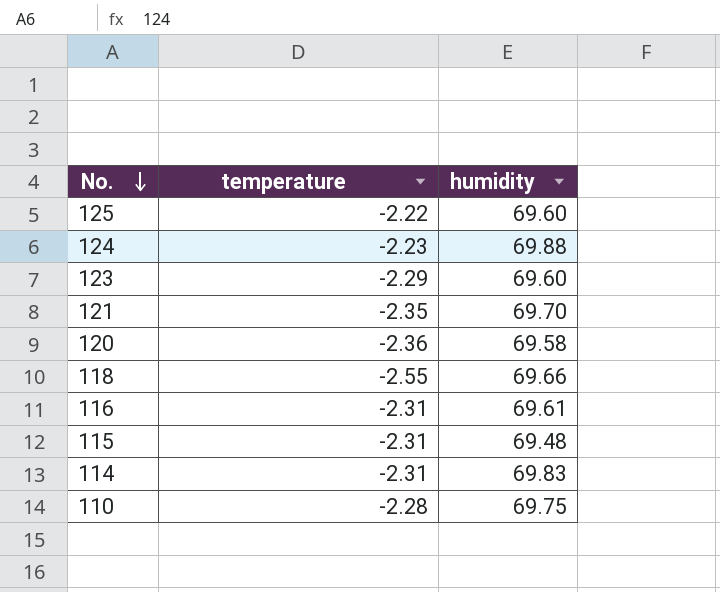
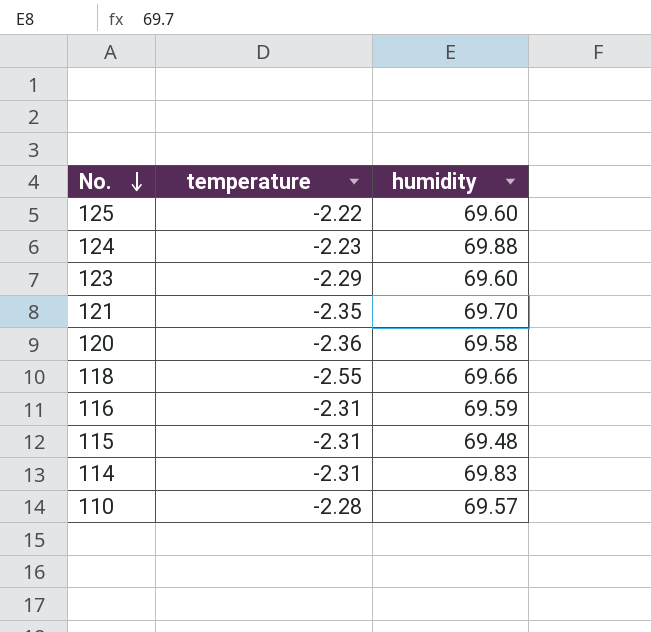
116 | humidity: 69.61 -> 69.59
110 | humidity: 69.75 -> 69.57

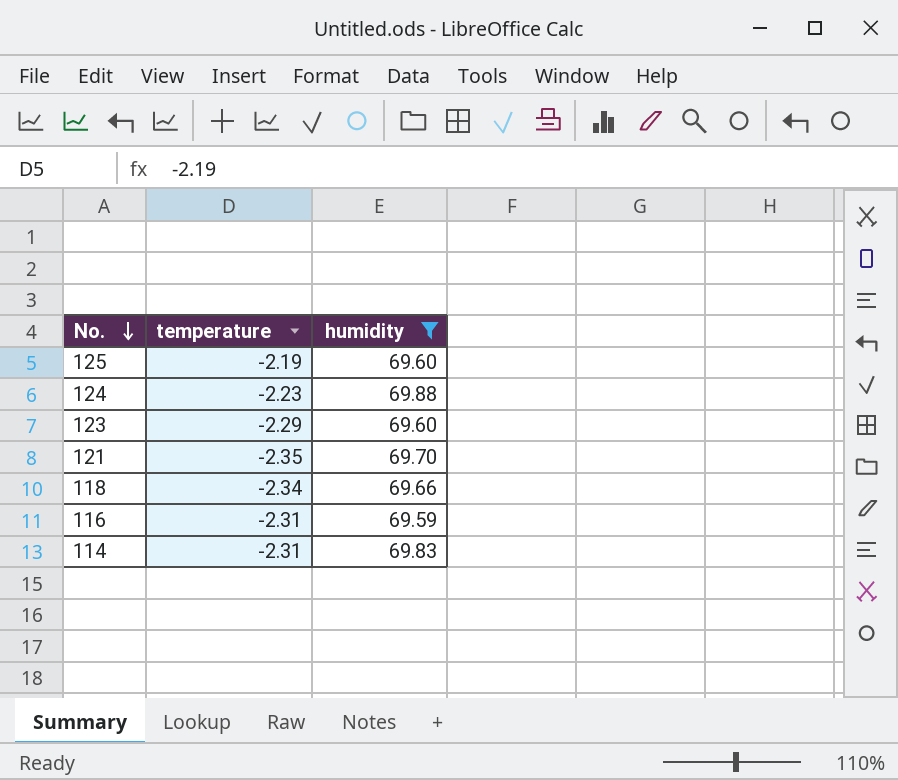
filter: none -> humidity >= 69.59
125 | temperature: -2.22 -> -2.19
118 | temperature: -2.55 -> -2.34

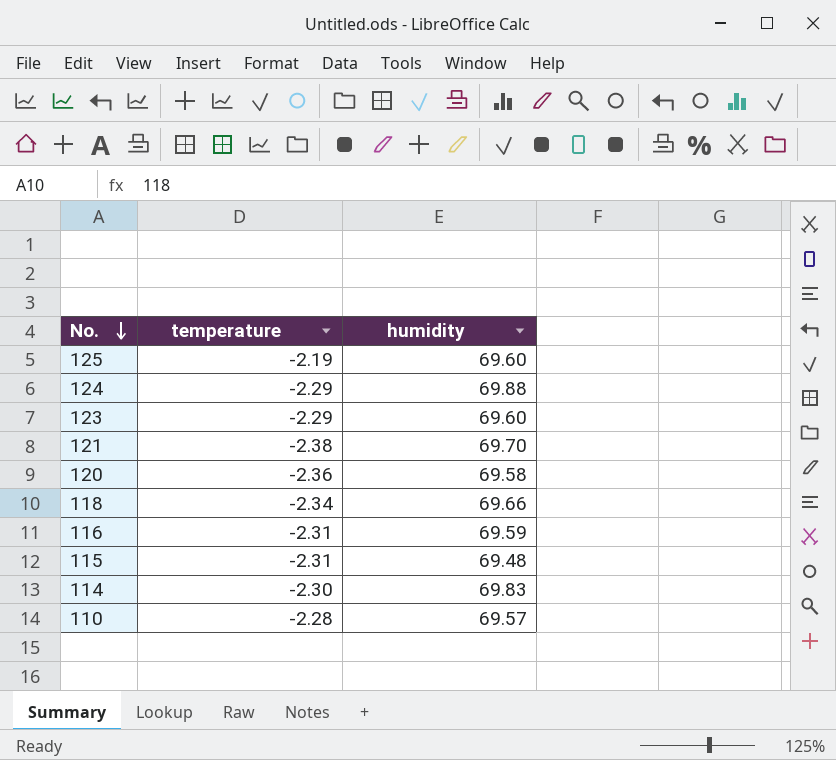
filter: humidity >= 69.59 -> none
124 | temperature: -2.23 -> -2.29
121 | temperature: -2.35 -> -2.38
114 | temperature: -2.31 -> -2.30

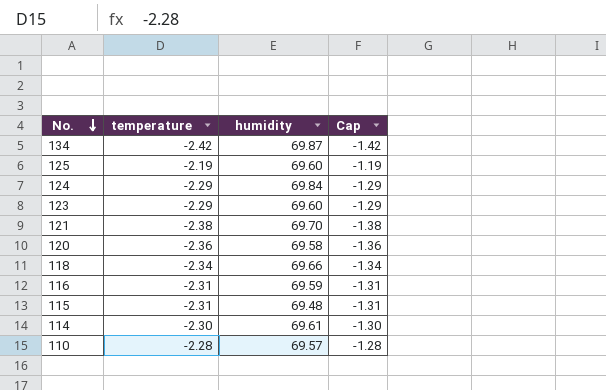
column Cap | formula: none -> [temperature] + 1
row 134: none -> -2.42 | 69.87 | -1.42
124 | humidity: 69.88 -> 69.84
114 | humidity: 69.83 -> 69.61

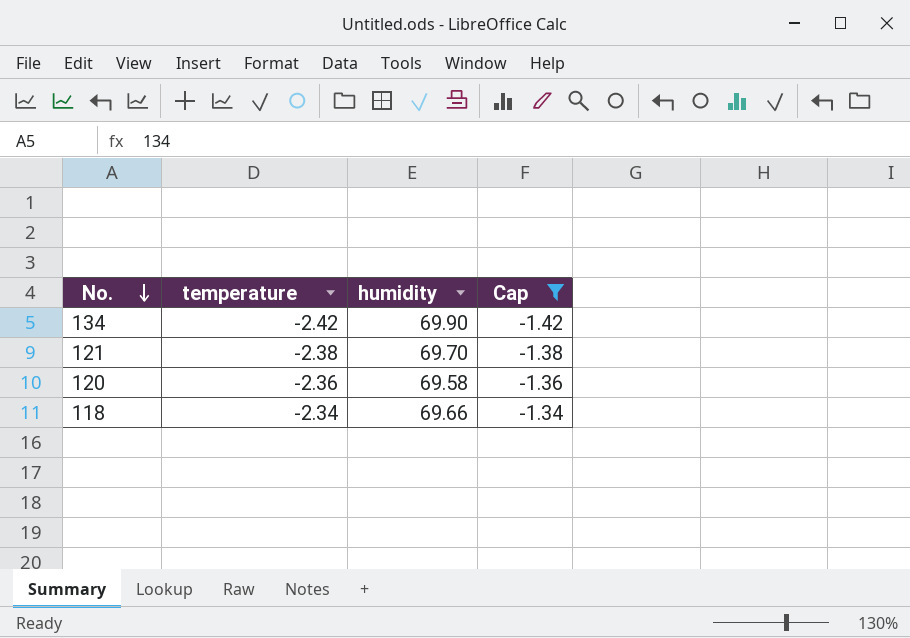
filter: none -> Cap <= -1.34
134 | humidity: 69.87 -> 69.90

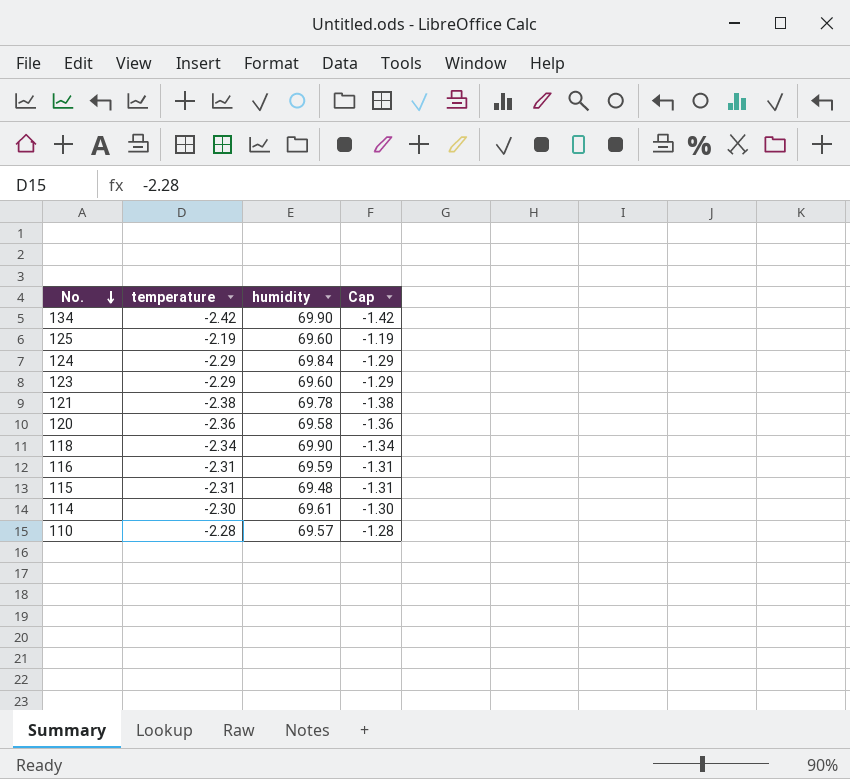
filter: Cap <= -1.34 -> none
121 | humidity: 69.70 -> 69.78
118 | humidity: 69.66 -> 69.90

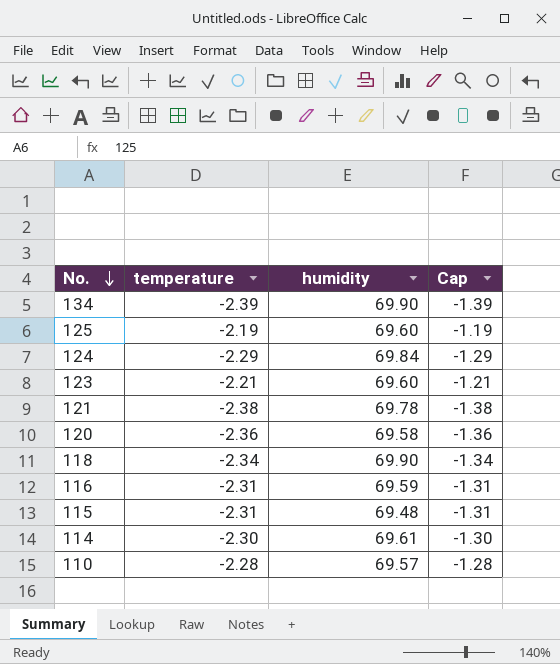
134 | temperature: -2.42 -> -2.39
134 | Cap: -1.42 -> -1.39
123 | temperature: -2.29 -> -2.21
123 | Cap: -1.29 -> -1.21

